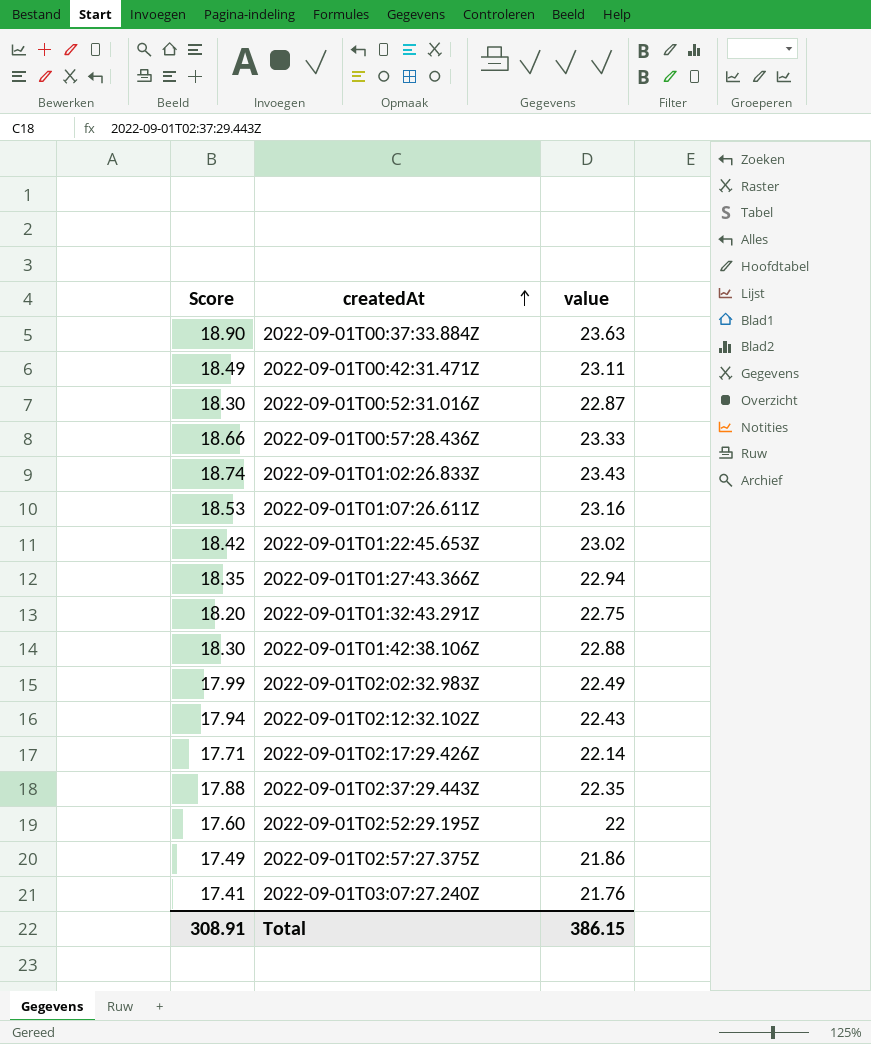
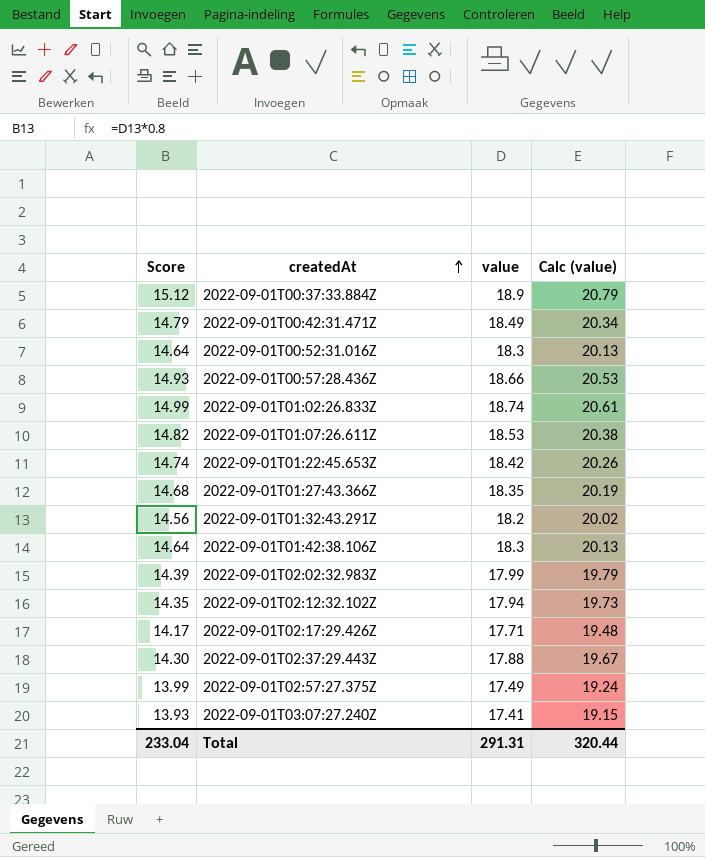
column Calc (value) | formula: none -> [value] * 1.1
row 2022-09-01T02:52:29.195Z: 17.60 | 22 -> none
2022-09-01T00:37:33.884Z | Score: 18.90 -> 15.12
2022-09-01T00:37:33.884Z | value: 23.63 -> 18.9
2022-09-01T00:42:31.471Z | Score: 18.49 -> 14.79
2022-09-01T00:42:31.471Z | value: 23.11 -> 18.49
2022-09-01T00:52:31.016Z | Score: 18.30 -> 14.64
2022-09-01T00:52:31.016Z | value: 22.87 -> 18.3
2022-09-01T00:57:28.436Z | Score: 18.66 -> 14.93
2022-09-01T00:57:28.436Z | value: 23.33 -> 18.66
2022-09-01T01:02:26.833Z | Score: 18.74 -> 14.99
2022-09-01T01:02:26.833Z | value: 23.43 -> 18.74
2022-09-01T01:07:26.611Z | Score: 18.53 -> 14.82
2022-09-01T01:07:26.611Z | value: 23.16 -> 18.53
2022-09-01T01:22:45.653Z | Score: 18.42 -> 14.74
2022-09-01T01:22:45.653Z | value: 23.02 -> 18.42
2022-09-01T01:27:43.366Z | Score: 18.35 -> 14.68
2022-09-01T01:27:43.366Z | value: 22.94 -> 18.35
2022-09-01T01:32:43.291Z | Score: 18.20 -> 14.56
2022-09-01T01:32:43.291Z | value: 22.75 -> 18.2
2022-09-01T01:42:38.106Z | Score: 18.30 -> 14.64
2022-09-01T01:42:38.106Z | value: 22.88 -> 18.3
2022-09-01T02:02:32.983Z | Score: 17.99 -> 14.39
2022-09-01T02:02:32.983Z | value: 22.49 -> 17.99
2022-09-01T02:12:32.102Z | Score: 17.94 -> 14.35
2022-09-01T02:12:32.102Z | value: 22.43 -> 17.94
2022-09-01T02:17:29.426Z | Score: 17.71 -> 14.17
2022-09-01T02:17:29.426Z | value: 22.14 -> 17.71
2022-09-01T02:37:29.443Z | Score: 17.88 -> 14.30
2022-09-01T02:37:29.443Z | value: 22.35 -> 17.88
2022-09-01T02:57:27.375Z | Score: 17.49 -> 13.99
2022-09-01T02:57:27.375Z | value: 21.86 -> 17.49
2022-09-01T03:07:27.240Z | Score: 17.41 -> 13.93
2022-09-01T03:07:27.240Z | value: 21.76 -> 17.41
Total | Score: 308.91 -> 233.04
Total | value: 386.15 -> 291.31

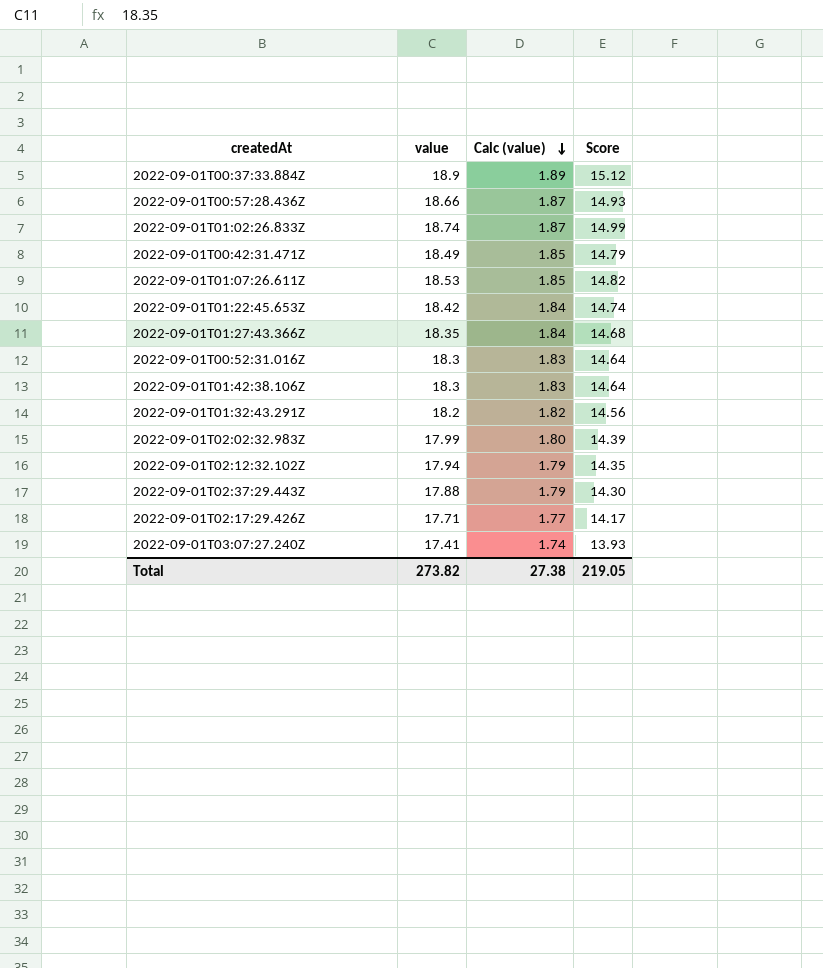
row order: createdAt ascending -> Calc (value) descending
column Calc (value) | formula: [value] * 1.1 -> [value] * 0.1
column Score | position: 1 -> 4
row 2022-09-01T02:57:27.375Z: 13.99 | 17.49 | 19.24 -> none
Total | value: 291.31 -> 273.82
Total | Calc (value): 320.44 -> 27.38
Total | Score: 233.04 -> 219.05

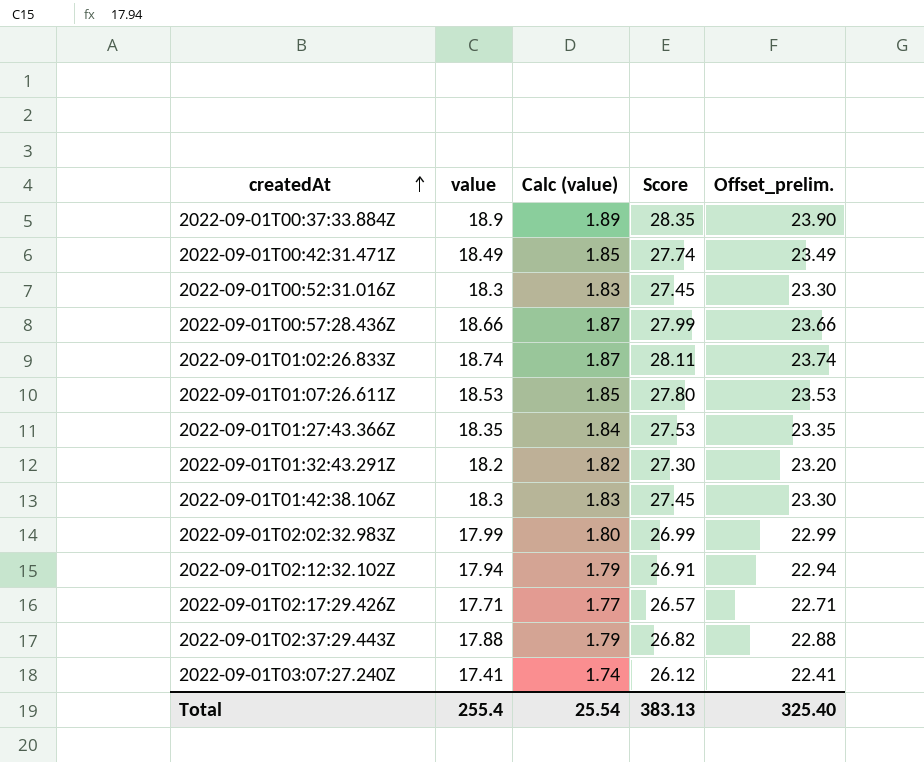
row order: Calc (value) descending -> createdAt ascending
column Score | formula: [value] * 0.8 -> [value] * 1.5
column Offset_prelim. | formula: none -> [value] + 5
row 2022-09-01T01:22:45.653Z: 18.42 | 1.84 | 14.74 -> none
Total | value: 273.82 -> 255.4
Total | Calc (value): 27.38 -> 25.54
Total | Score: 219.05 -> 383.13

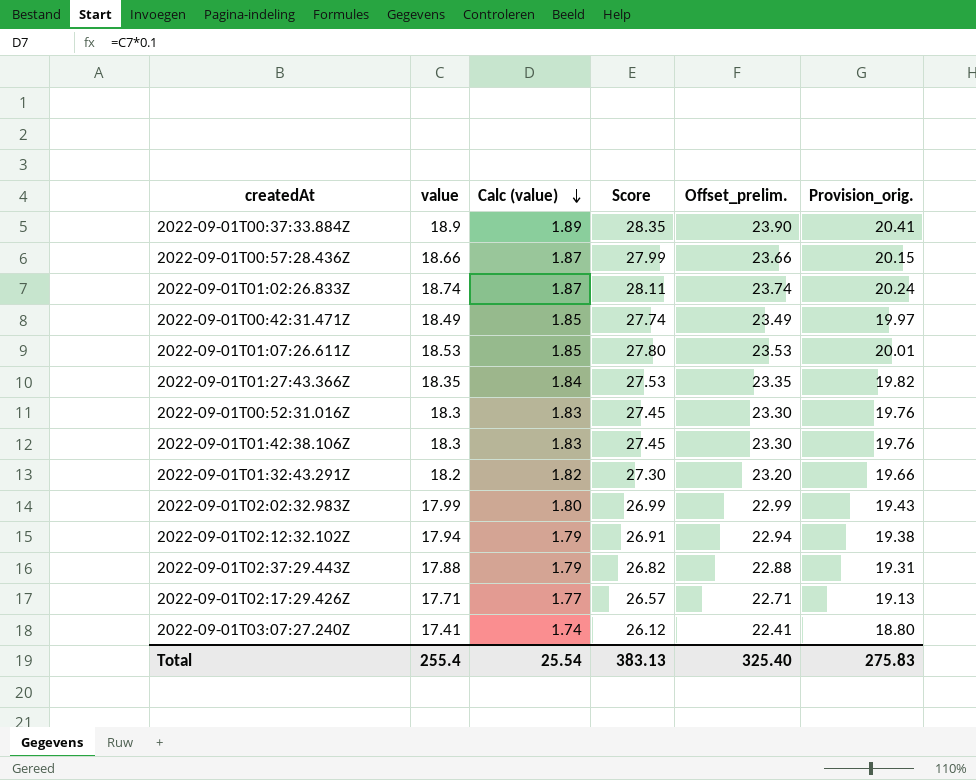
row order: createdAt ascending -> Calc (value) descending
column Provision_orig. | formula: none -> [value] * 1.08

